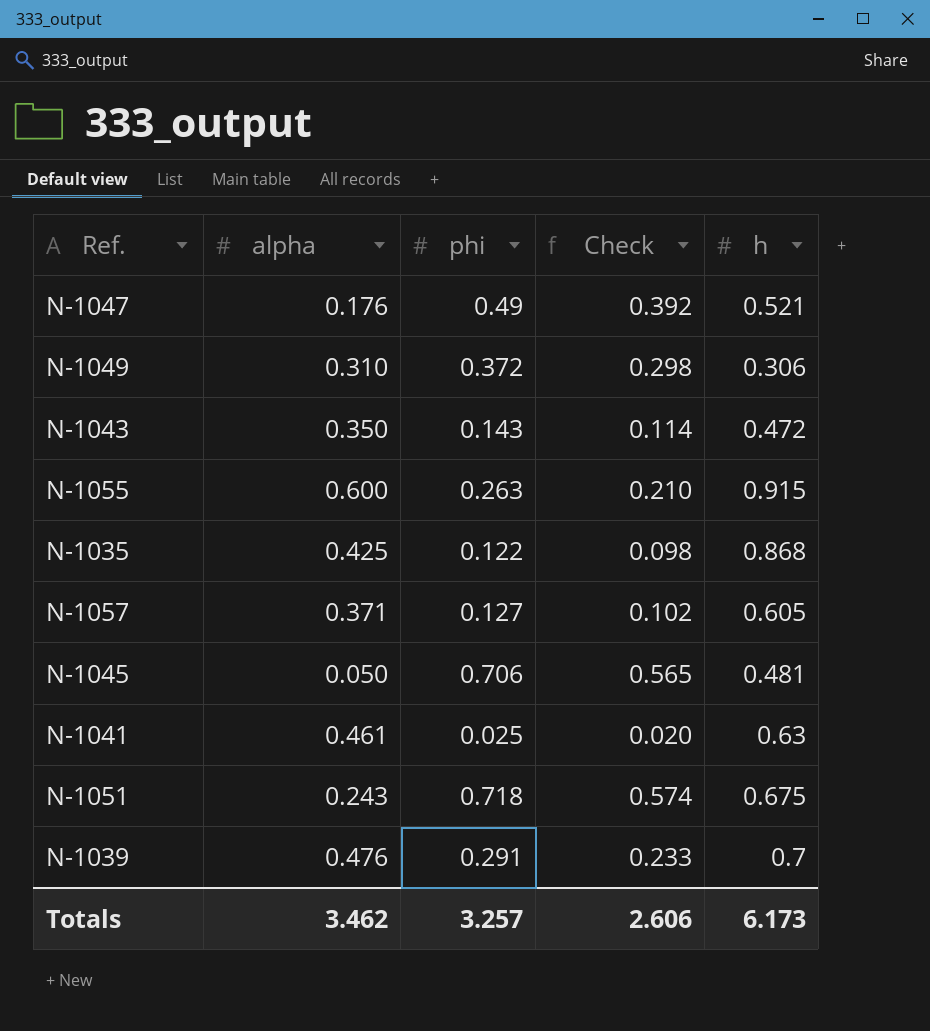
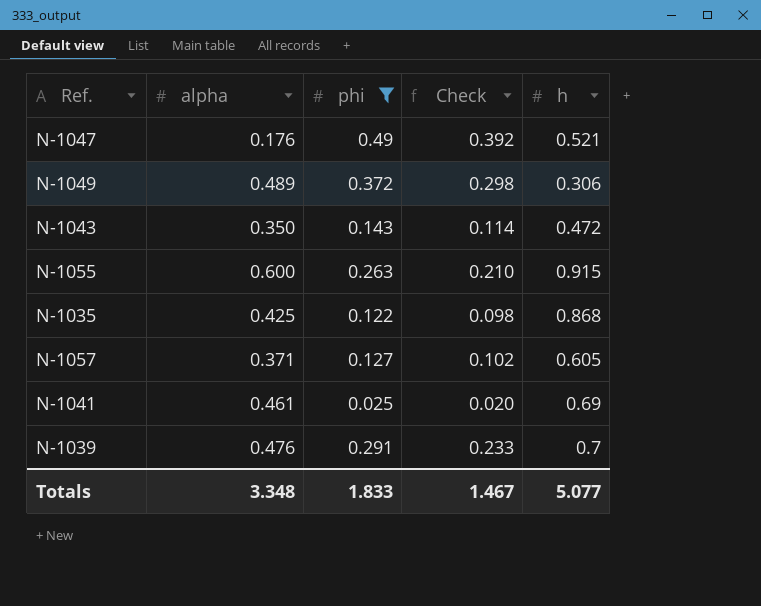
filter: none -> phi <= 0.49
N-1049 | alpha: 0.310 -> 0.489
N-1041 | h: 0.63 -> 0.69
Totals | alpha: 3.462 -> 3.348
Totals | phi: 3.257 -> 1.833
Totals | Check: 2.606 -> 1.467
Totals | h: 6.173 -> 5.077

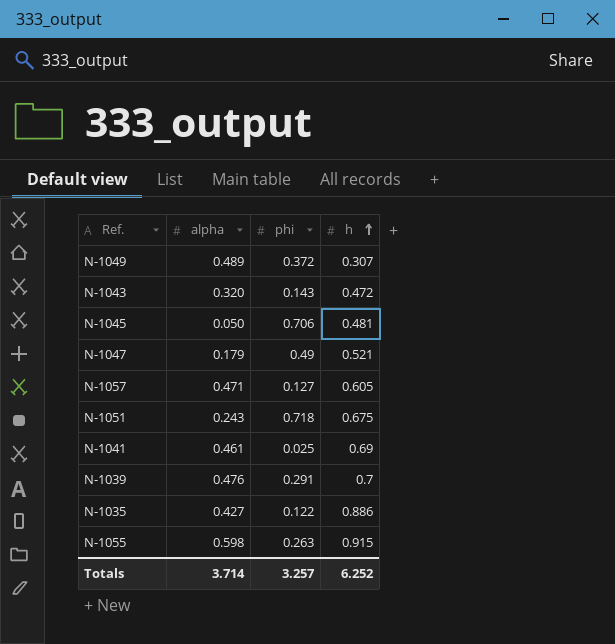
filter: phi <= 0.49 -> none
row order: none -> h ascending
column Check | formula: [phi] * 0.8 -> none
N-1049 | h: 0.306 -> 0.307
N-1043 | alpha: 0.350 -> 0.320
N-1047 | alpha: 0.176 -> 0.179
N-1057 | alpha: 0.371 -> 0.471
N-1035 | alpha: 0.425 -> 0.427
N-1035 | h: 0.868 -> 0.886
N-1055 | alpha: 0.600 -> 0.598
Totals | alpha: 3.348 -> 3.714
Totals | phi: 1.833 -> 3.257
Totals | h: 5.077 -> 6.252

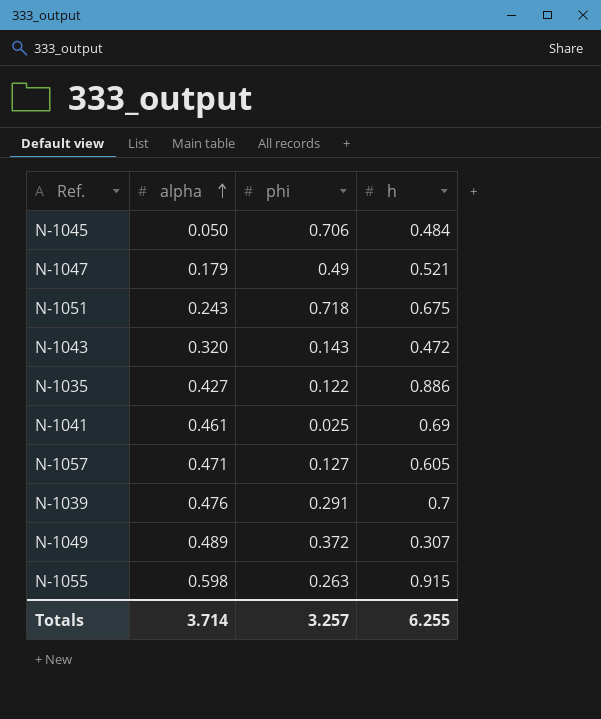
row order: h ascending -> alpha ascending
N-1045 | h: 0.481 -> 0.484
Totals | h: 6.252 -> 6.255

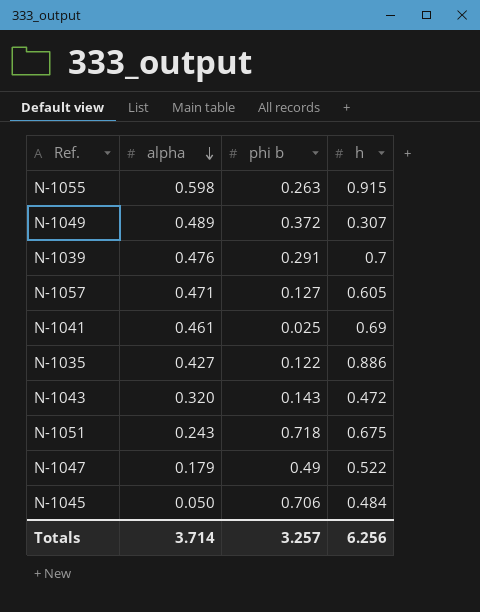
row order: alpha ascending -> alpha descending
column name: phi -> phi b
N-1047 | h: 0.521 -> 0.522
Totals | h: 6.255 -> 6.256

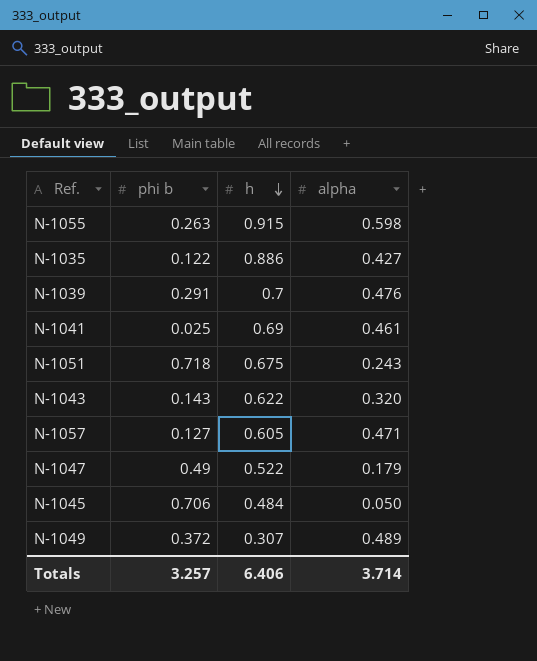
row order: alpha descending -> h descending
column alpha | position: 2 -> 4
N-1043 | h: 0.472 -> 0.622
Totals | h: 6.256 -> 6.406

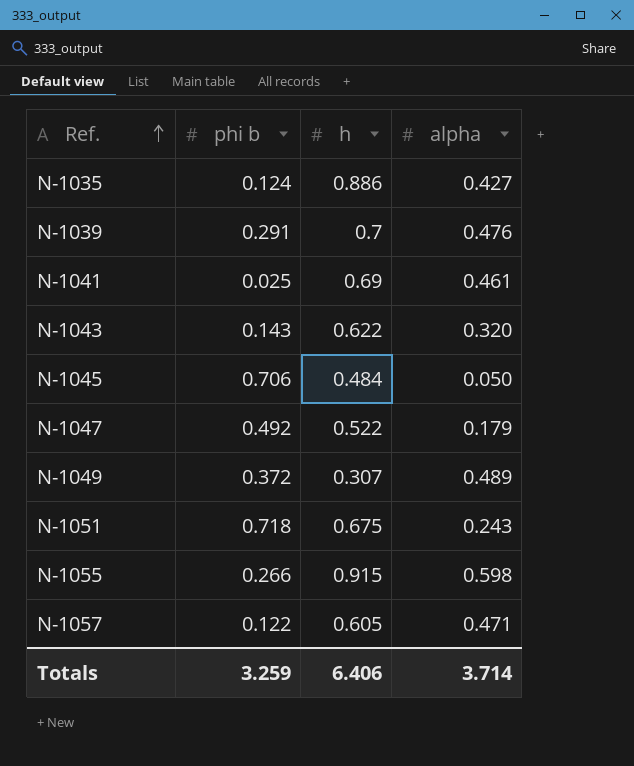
row order: h descending -> Ref. ascending
N-1035 | phi b: 0.122 -> 0.124
N-1047 | phi b: 0.49 -> 0.492
N-1055 | phi b: 0.263 -> 0.266
N-1057 | phi b: 0.127 -> 0.122
Totals | phi b: 3.257 -> 3.259

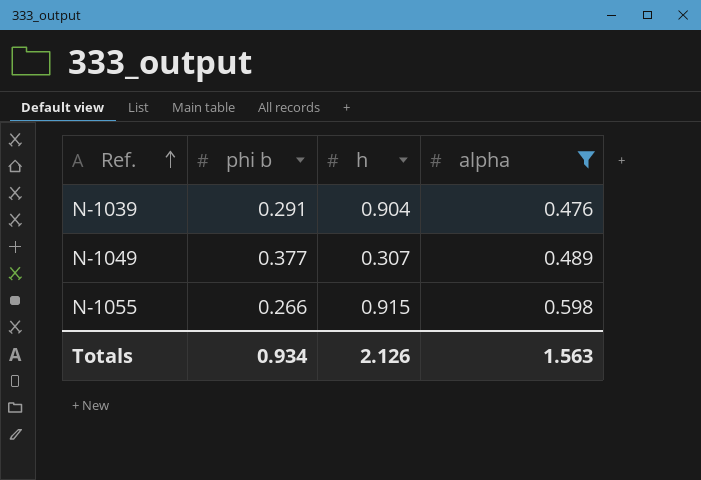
filter: none -> alpha >= 0.476
N-1039 | h: 0.7 -> 0.904
N-1049 | phi b: 0.372 -> 0.377
Totals | phi b: 3.259 -> 0.934
Totals | h: 6.406 -> 2.126
Totals | alpha: 3.714 -> 1.563

